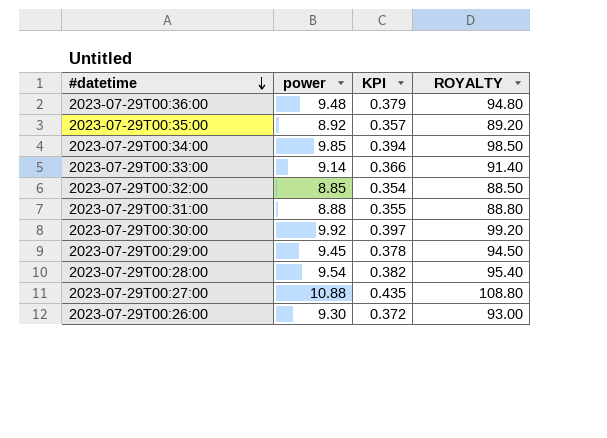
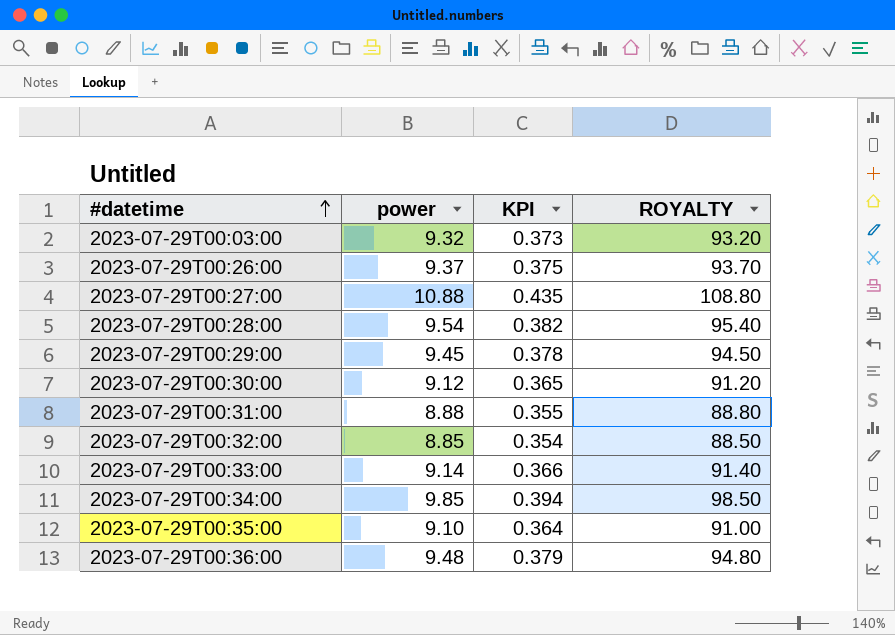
row order: #datetime descending -> #datetime ascending
row 2023-07-29T00:03:00: none -> 9.32 | 0.373 | 93.20
2023-07-29T00:26:00 | power: 9.30 -> 9.37
2023-07-29T00:26:00 | KPI: 0.372 -> 0.375
2023-07-29T00:26:00 | ROYALTY: 93.00 -> 93.70
2023-07-29T00:30:00 | power: 9.92 -> 9.12
2023-07-29T00:30:00 | KPI: 0.397 -> 0.365
2023-07-29T00:30:00 | ROYALTY: 99.20 -> 91.20
2023-07-29T00:35:00 | power: 8.92 -> 9.10
2023-07-29T00:35:00 | KPI: 0.357 -> 0.364
2023-07-29T00:35:00 | ROYALTY: 89.20 -> 91.00

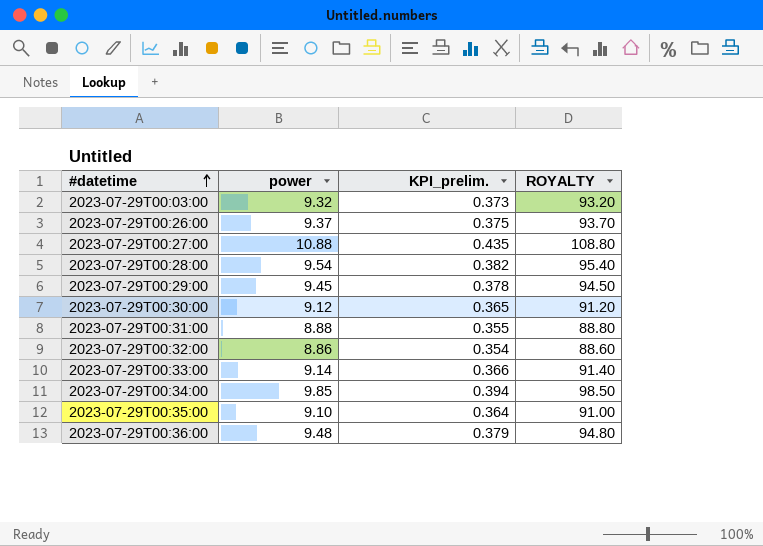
column name: KPI -> KPI_prelim.
2023-07-29T00:32:00 | power: 8.85 -> 8.86
2023-07-29T00:32:00 | ROYALTY: 88.50 -> 88.60

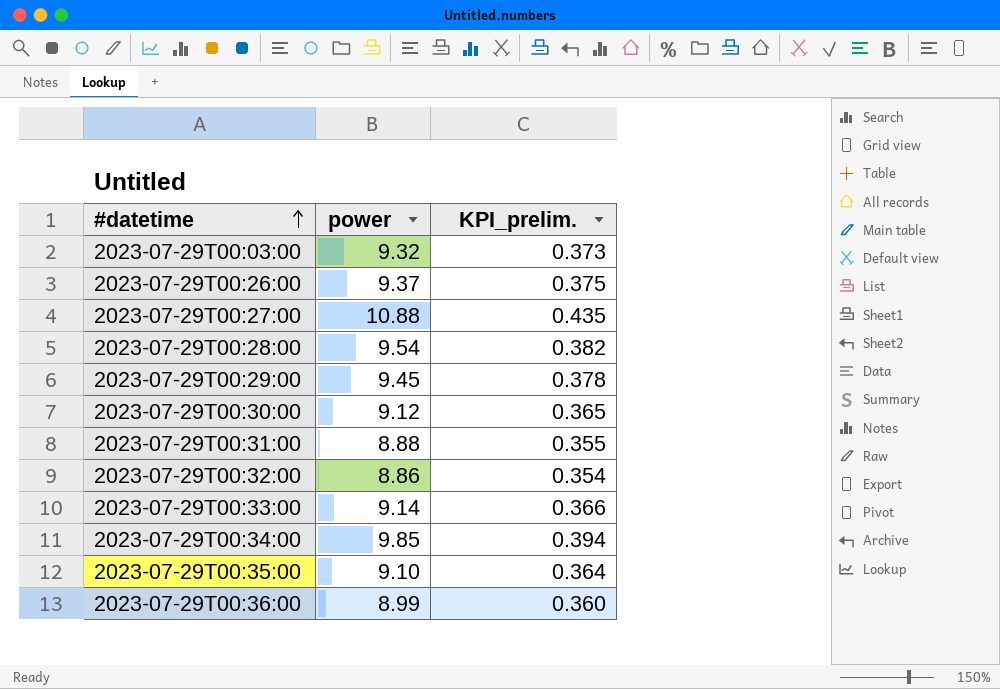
column ROYALTY | formula: [power] * 10 -> none
2023-07-29T00:36:00 | power: 9.48 -> 8.99
2023-07-29T00:36:00 | KPI_prelim.: 0.379 -> 0.360

